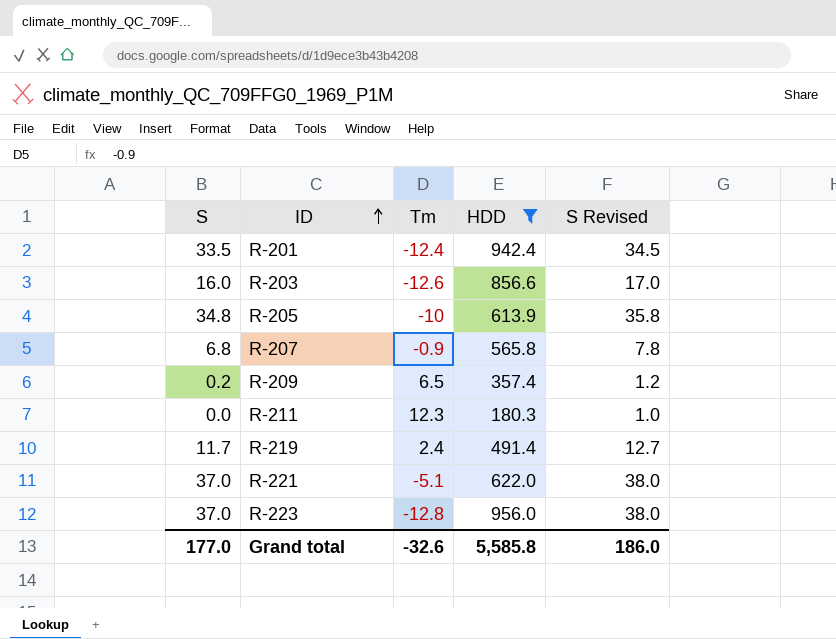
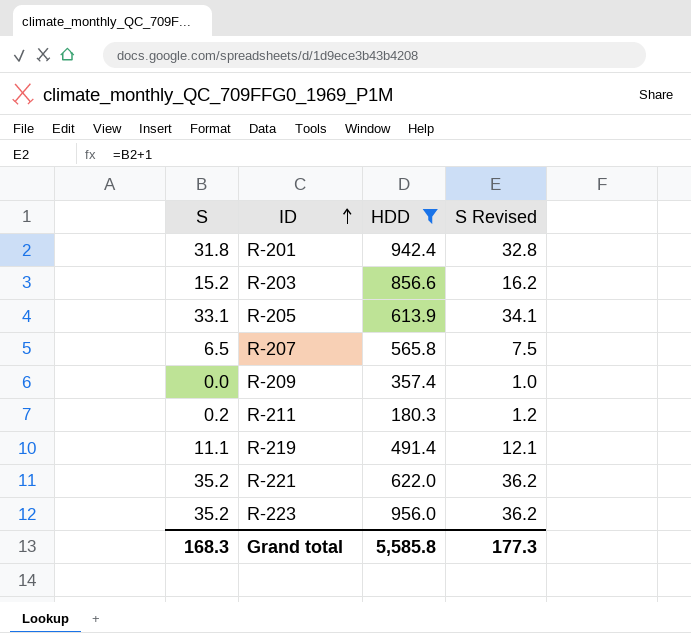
column Tm | position: 3 -> none
R-201 | S: 33.5 -> 31.8
R-201 | S Revised: 34.5 -> 32.8
R-203 | S: 16.0 -> 15.2
R-203 | S Revised: 17.0 -> 16.2
R-205 | S: 34.8 -> 33.1
R-205 | S Revised: 35.8 -> 34.1
R-207 | S: 6.8 -> 6.5
R-207 | S Revised: 7.8 -> 7.5
R-209 | S: 0.2 -> 0.0
R-209 | S Revised: 1.2 -> 1.0
R-211 | S: 0.0 -> 0.2
R-211 | S Revised: 1.0 -> 1.2
R-219 | S: 11.7 -> 11.1
R-219 | S Revised: 12.7 -> 12.1
R-221 | S: 37.0 -> 35.2
R-221 | S Revised: 38.0 -> 36.2
R-223 | S: 37.0 -> 35.2
R-223 | S Revised: 38.0 -> 36.2
Grand total | S: 177.0 -> 168.3
Grand total | S Revised: 186.0 -> 177.3

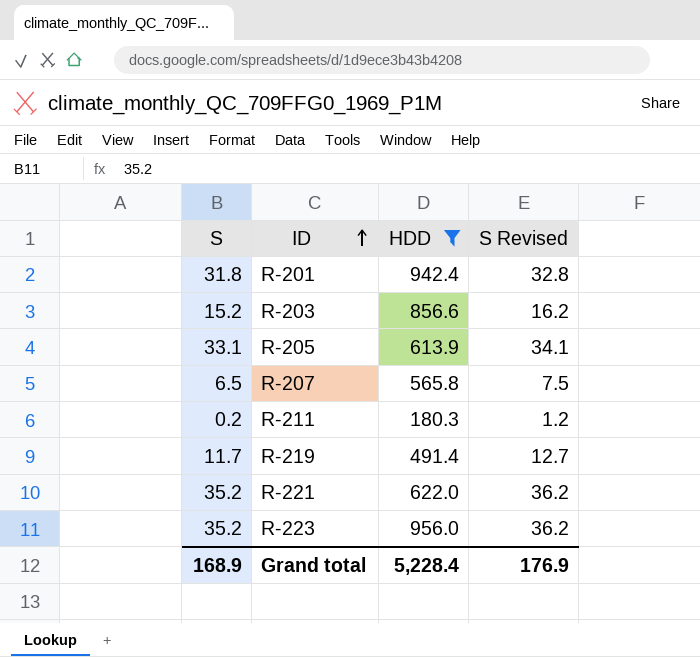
row R-209: 0.0 | 357.4 | 1.0 -> none
R-219 | S: 11.1 -> 11.7
R-219 | S Revised: 12.1 -> 12.7
Grand total | S: 168.3 -> 168.9
Grand total | HDD: 5,585.8 -> 5,228.4
Grand total | S Revised: 177.3 -> 176.9

